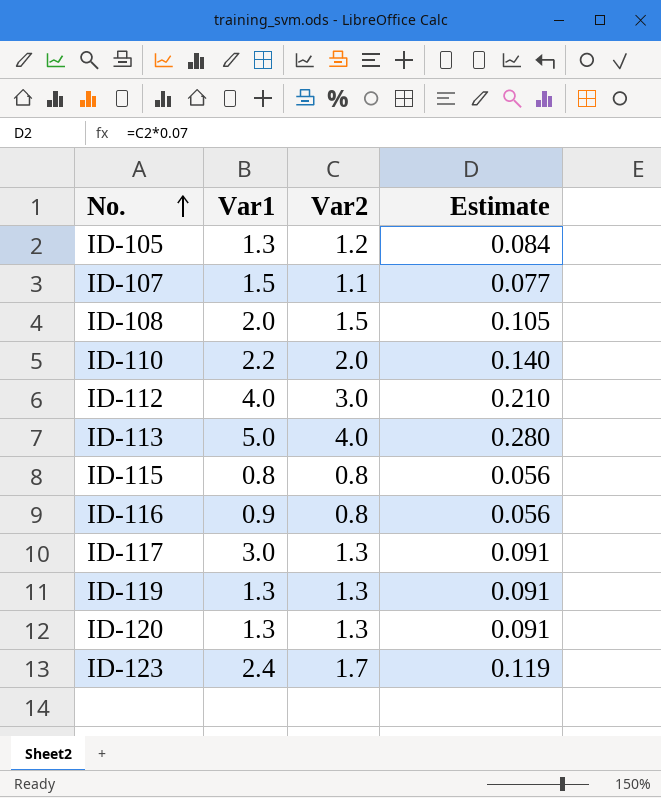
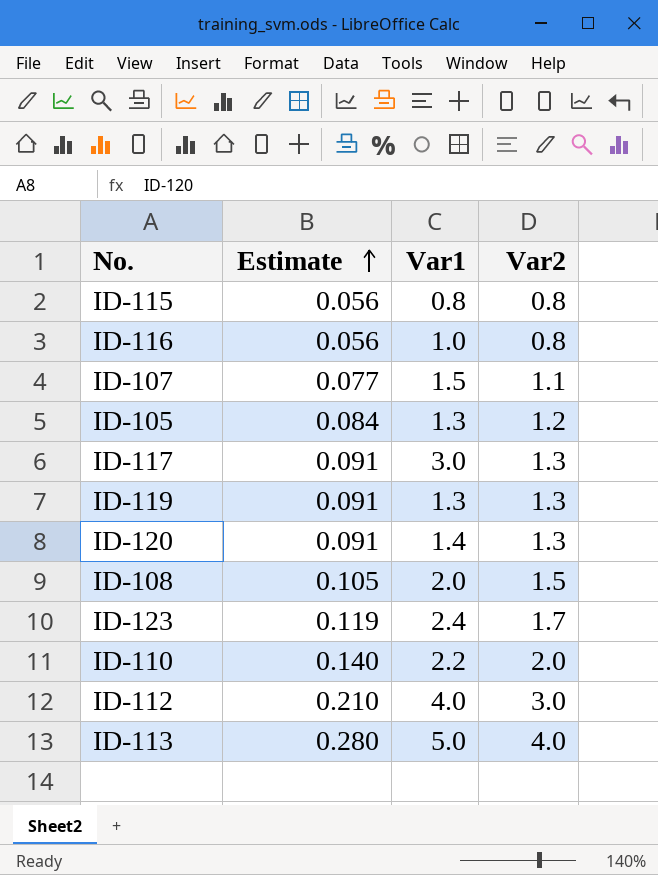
row order: No. ascending -> Estimate ascending
column Estimate | position: 4 -> 2
ID-116 | Var1: 0.9 -> 1.0
ID-120 | Var1: 1.3 -> 1.4

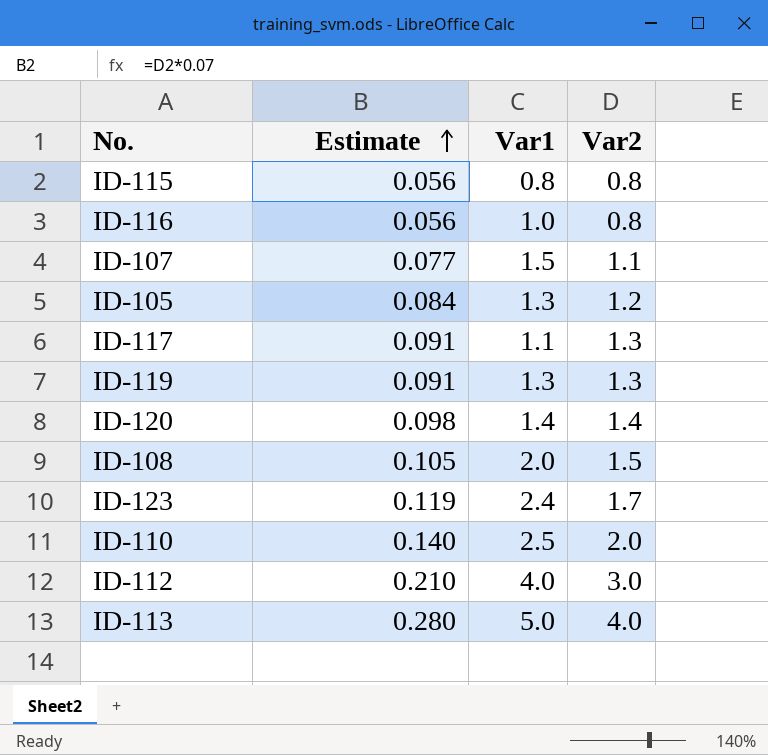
ID-117 | Var1: 3.0 -> 1.1
ID-120 | Estimate: 0.091 -> 0.098
ID-120 | Var2: 1.3 -> 1.4
ID-110 | Var1: 2.2 -> 2.5

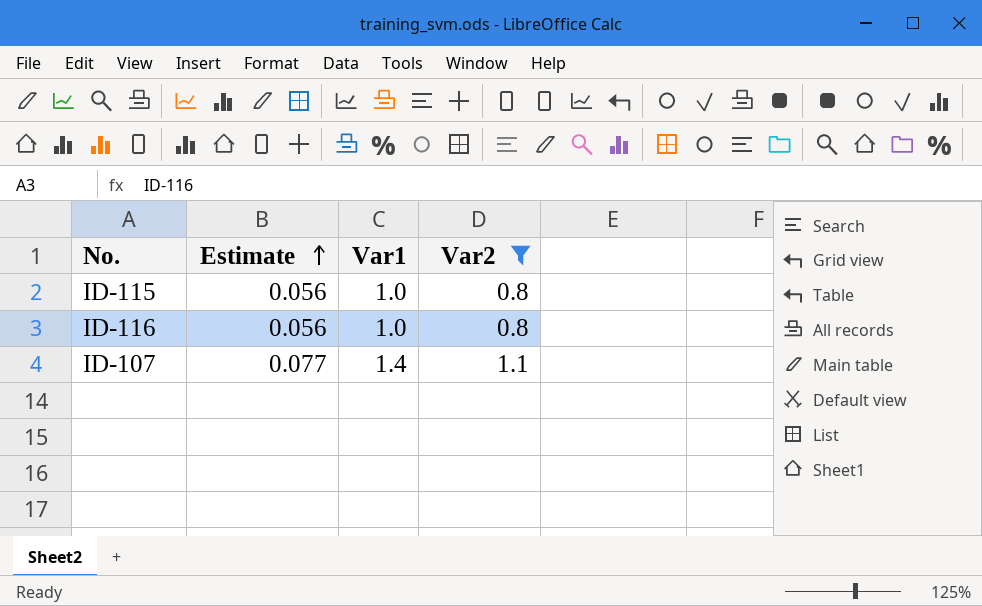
filter: none -> Var2 <= 1.1
ID-115 | Var1: 0.8 -> 1.0
ID-107 | Var1: 1.5 -> 1.4

